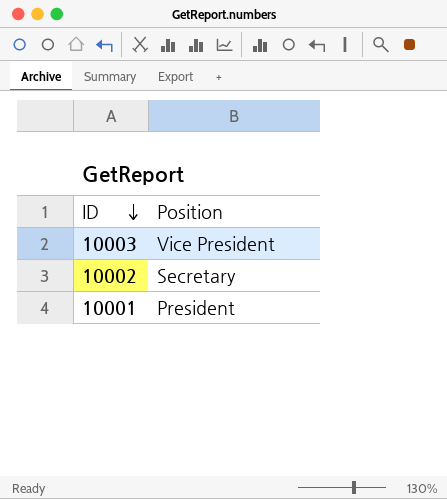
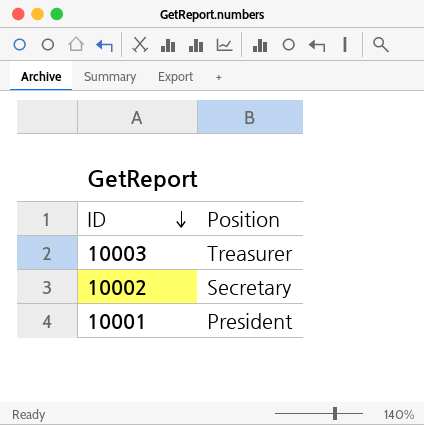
10003 | Position: Vice President -> Treasurer

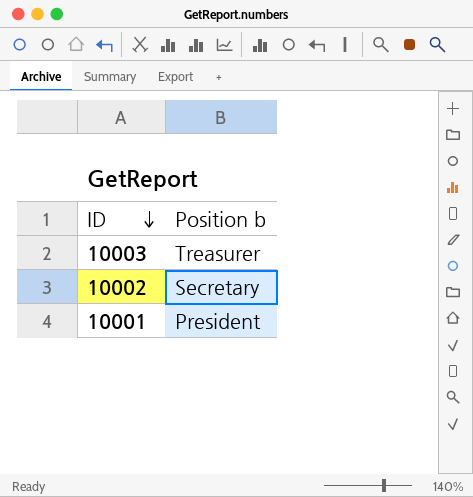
column name: Position -> Position b

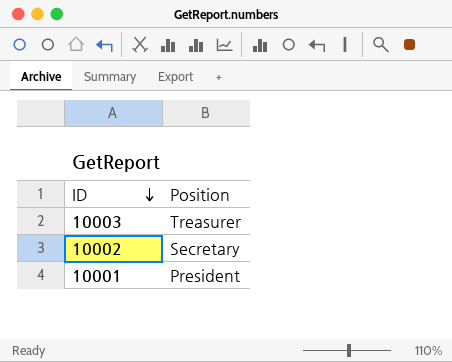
column name: Position b -> Position

